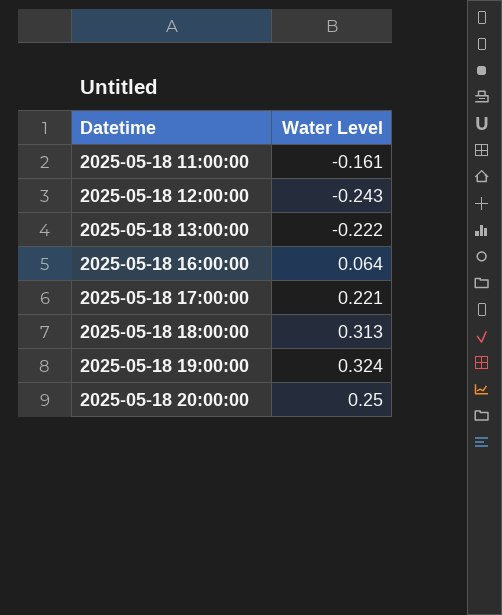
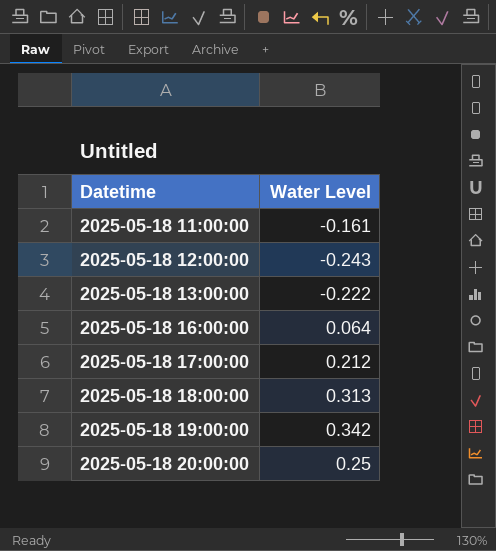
2025-05-18 17:00:00 | Water Level: 0.221 -> 0.212
2025-05-18 19:00:00 | Water Level: 0.324 -> 0.342

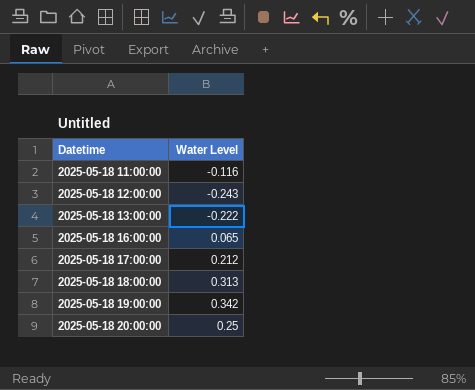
2025-05-18 11:00:00 | Water Level: -0.161 -> -0.116
2025-05-18 16:00:00 | Water Level: 0.064 -> 0.065

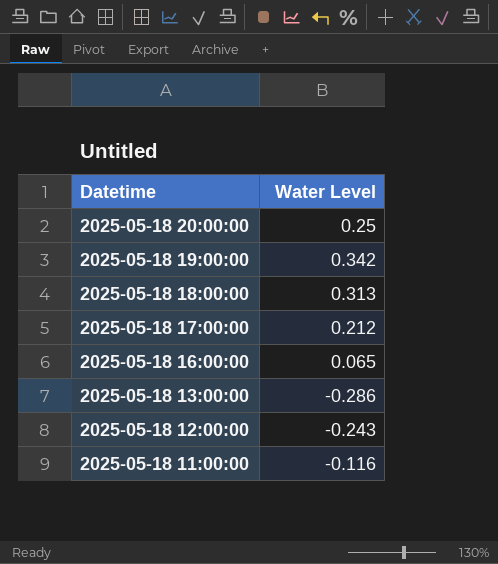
row order: Datetime ascending -> Datetime descending
2025-05-18 13:00:00 | Water Level: -0.222 -> -0.286

